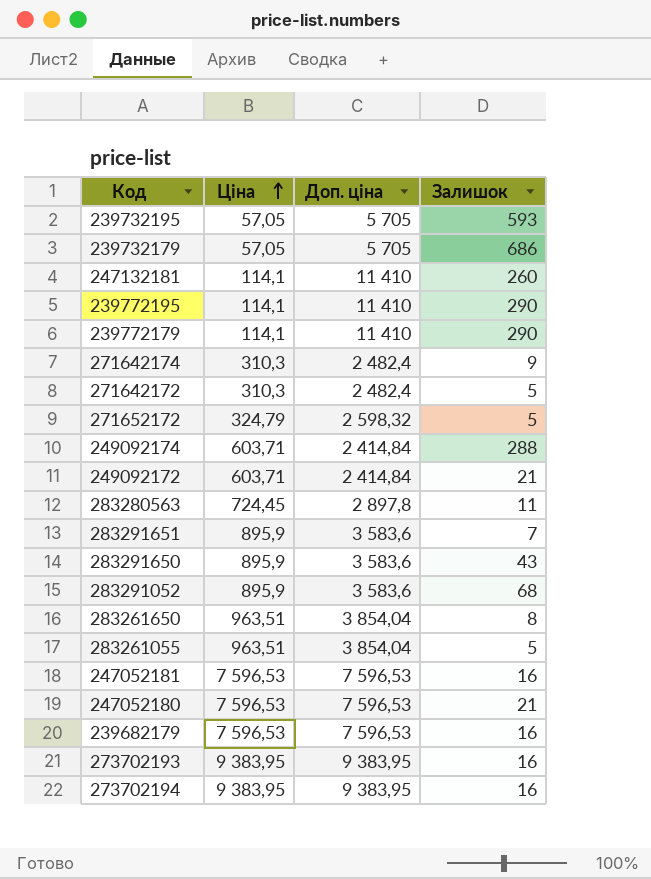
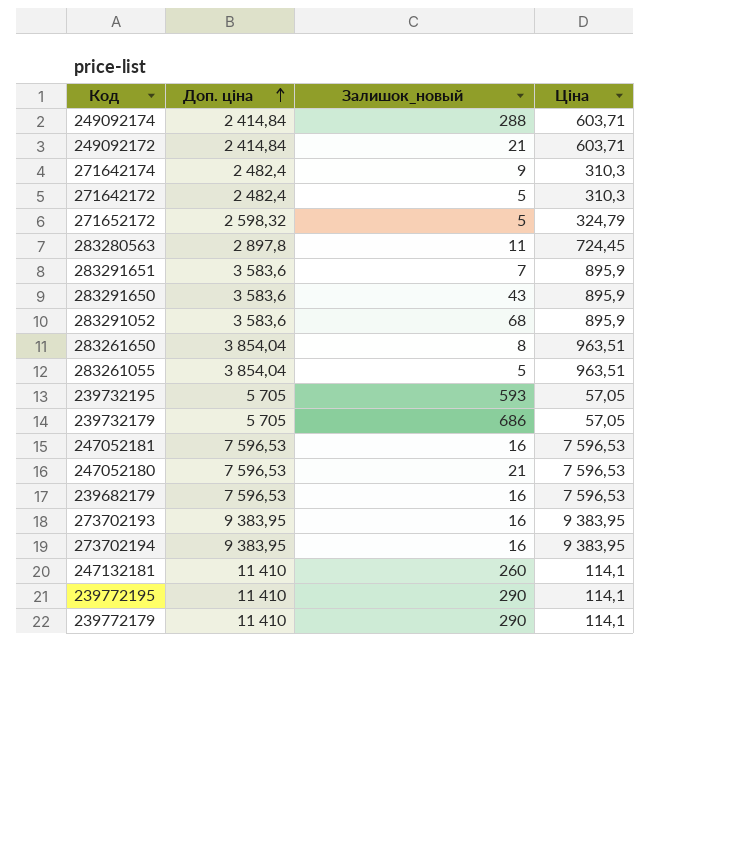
row order: Ціна ascending -> Доп. ціна ascending
column name: Залишок -> Залишок_новый
column Ціна | position: 2 -> 4

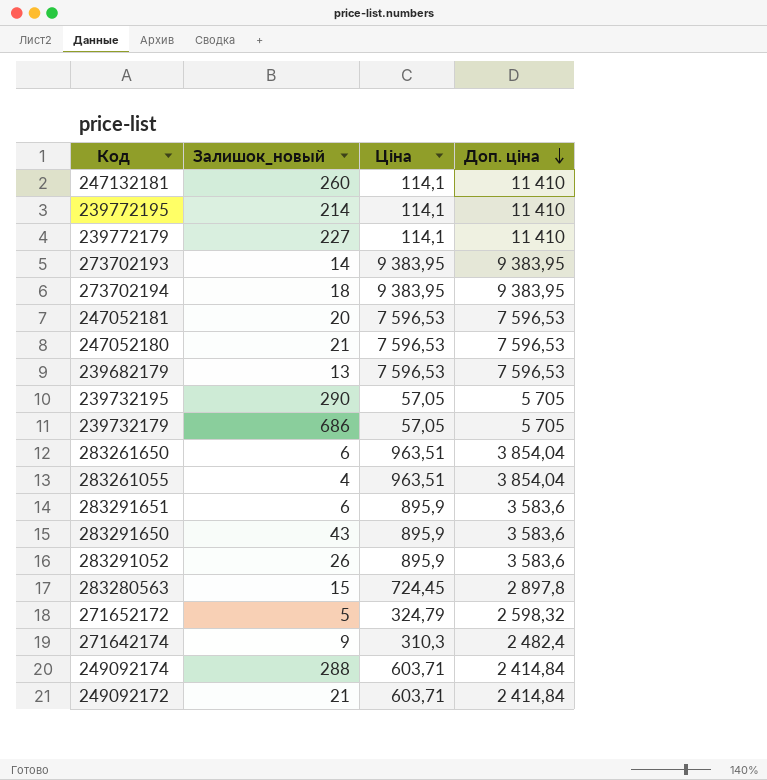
row order: Доп. ціна ascending -> Доп. ціна descending
column Доп. ціна | position: 2 -> 4
row 271642172: 2 482,4 | 5 | 310,3 -> none
239772195 | Залишок_новый: 290 -> 214
239772179 | Залишок_новый: 290 -> 227
273702193 | Залишок_новый: 16 -> 14
273702194 | Залишок_новый: 16 -> 18
247052181 | Залишок_новый: 16 -> 20
239682179 | Залишок_новый: 16 -> 13
239732195 | Залишок_новый: 593 -> 290
283261650 | Залишок_новый: 8 -> 6
283261055 | Залишок_новый: 5 -> 4
283291651 | Залишок_новый: 7 -> 6
283291052 | Залишок_новый: 68 -> 26
283280563 | Залишок_новый: 11 -> 15

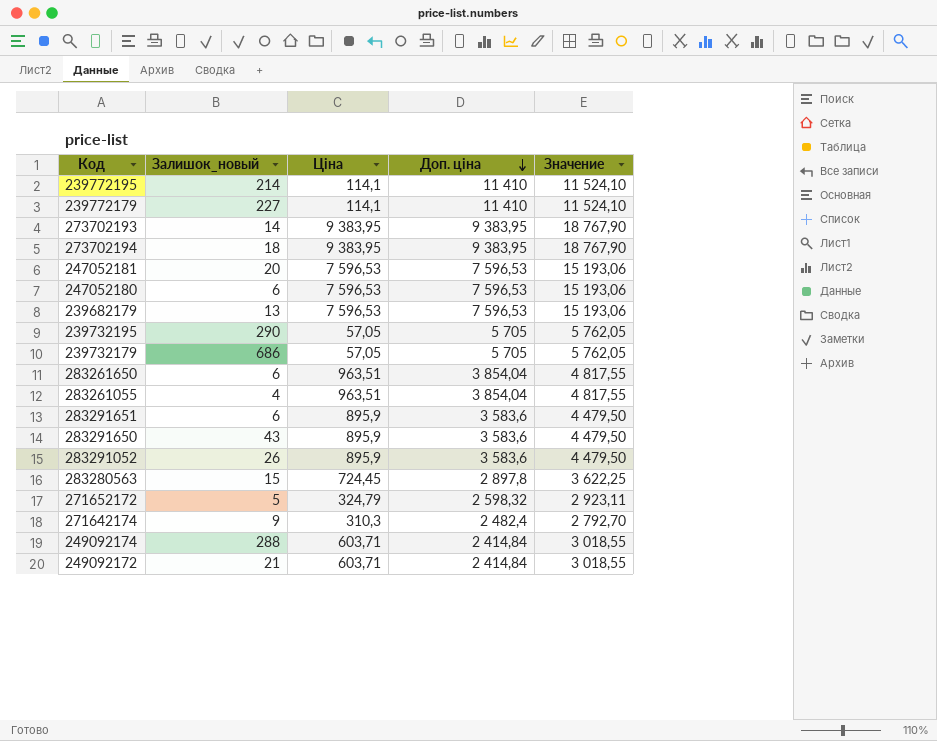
column Значение | formula: none -> [Ціна] + [Доп. ціна]
row 247132181: 260 | 114,1 | 11 410 -> none
247052180 | Залишок_новый: 21 -> 6

